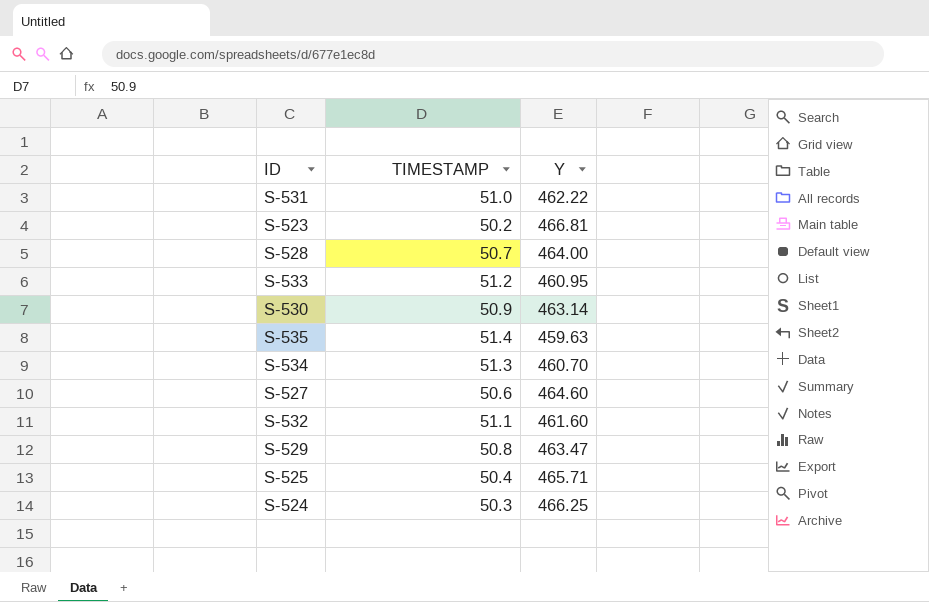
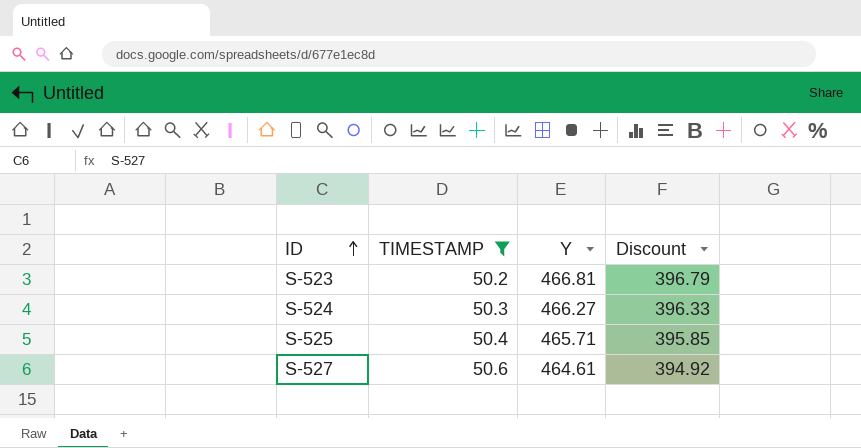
filter: none -> TIMESTAMP <= 50.6
row order: none -> ID ascending
column Discount | formula: none -> [Y] * 0.85
S-524 | Y: 466.25 -> 466.27
S-527 | Y: 464.60 -> 464.61

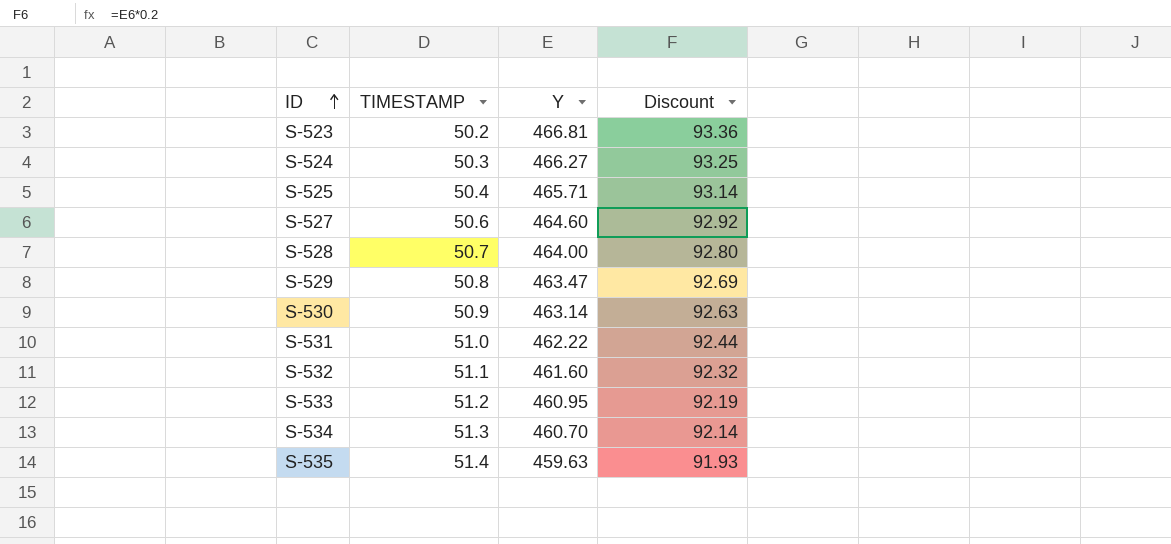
filter: TIMESTAMP <= 50.6 -> none
column Discount | formula: [Y] * 0.85 -> [Y] * 0.2
S-527 | Y: 464.61 -> 464.60

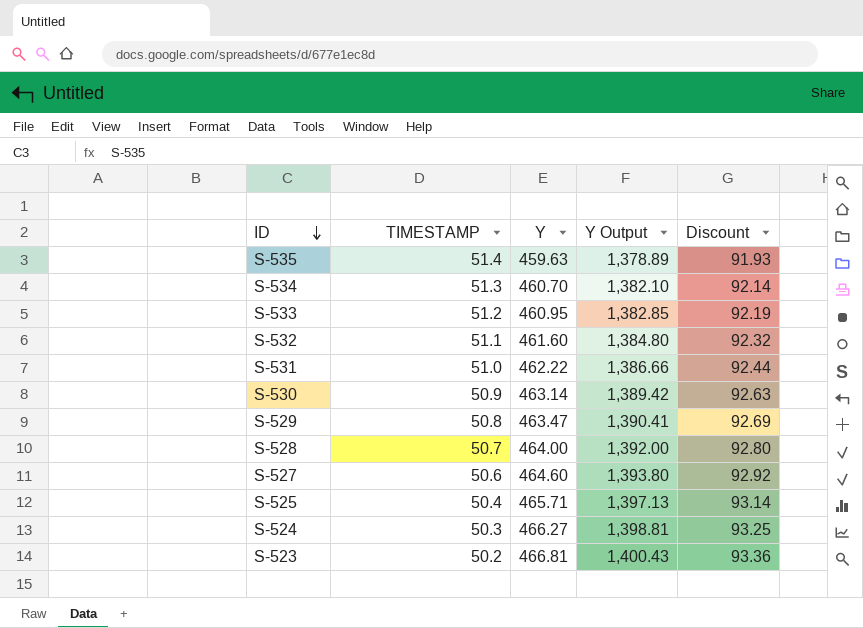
row order: ID ascending -> ID descending
column Y Output | formula: none -> [Y] * 3

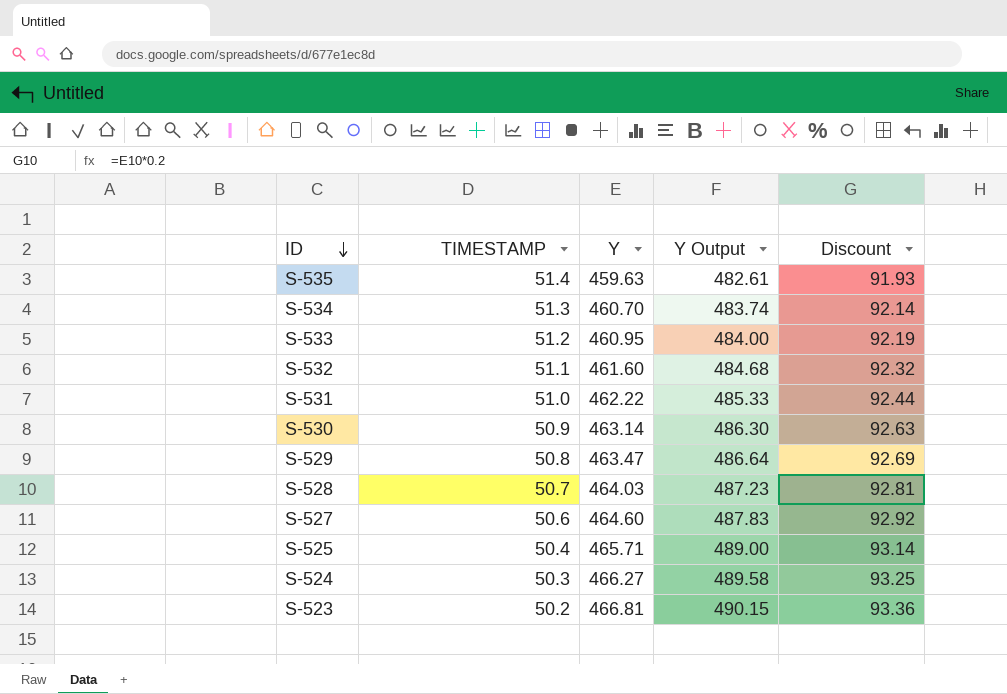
column Y Output | formula: [Y] * 3 -> [Y] * 1.05
S-528 | Y: 464.00 -> 464.03
S-528 | Discount: 92.80 -> 92.81

